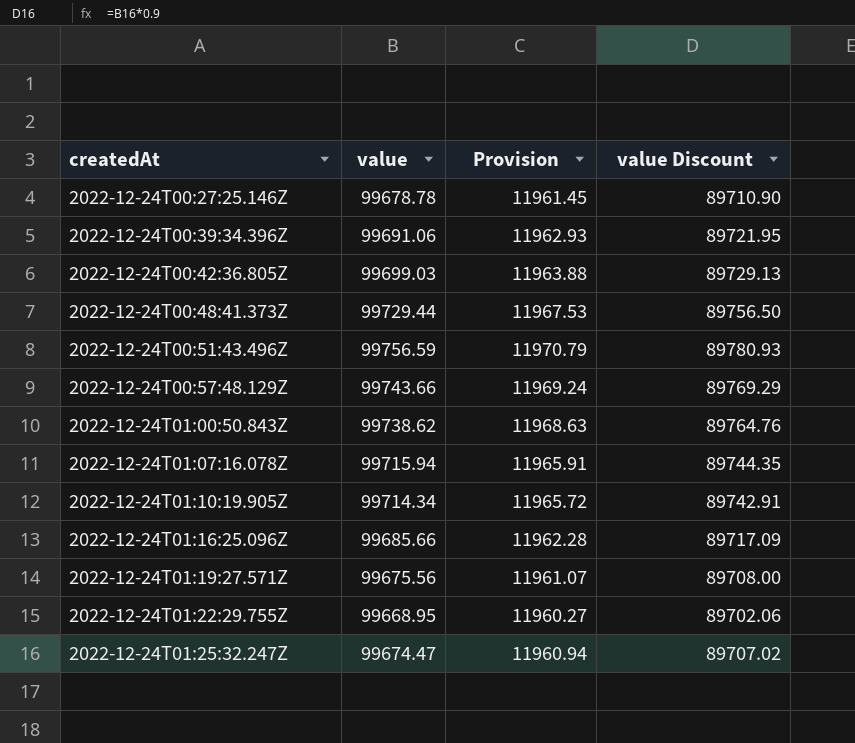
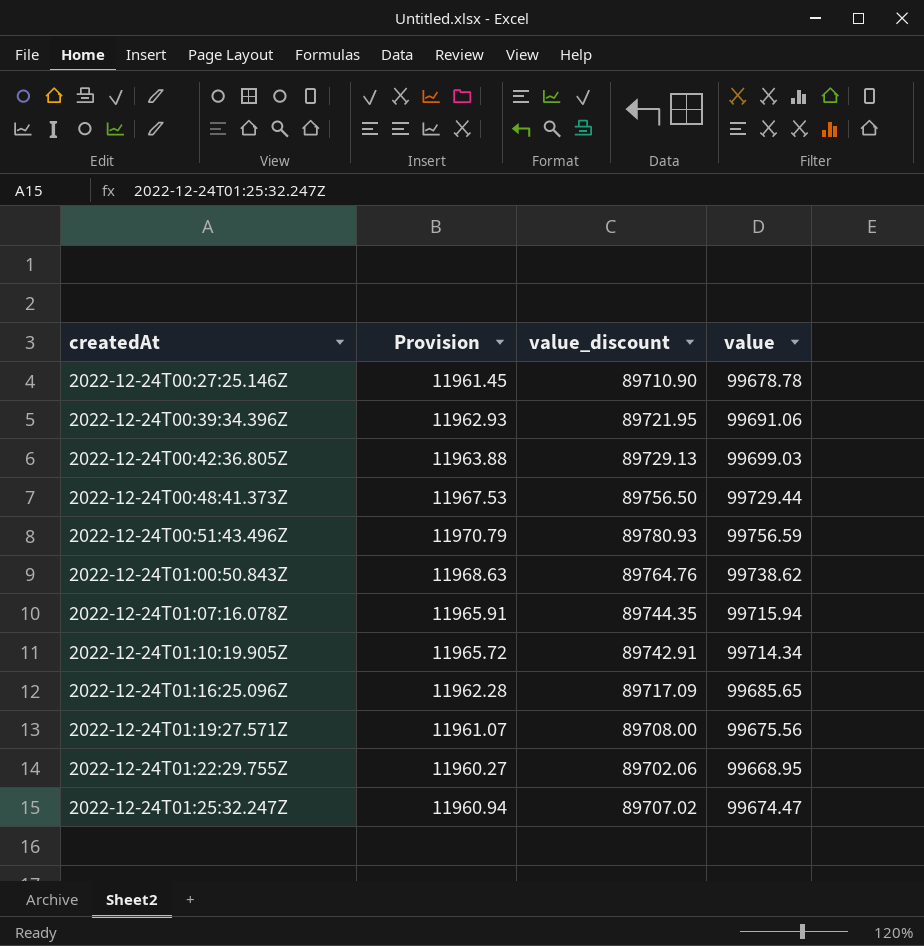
column name: value Discount -> value_discount
column value | position: 2 -> 4
row 2022-12-24T00:57:48.129Z: 99743.66 | 11969.24 | 89769.29 -> none
2022-12-24T01:16:25.096Z | value: 99685.66 -> 99685.65

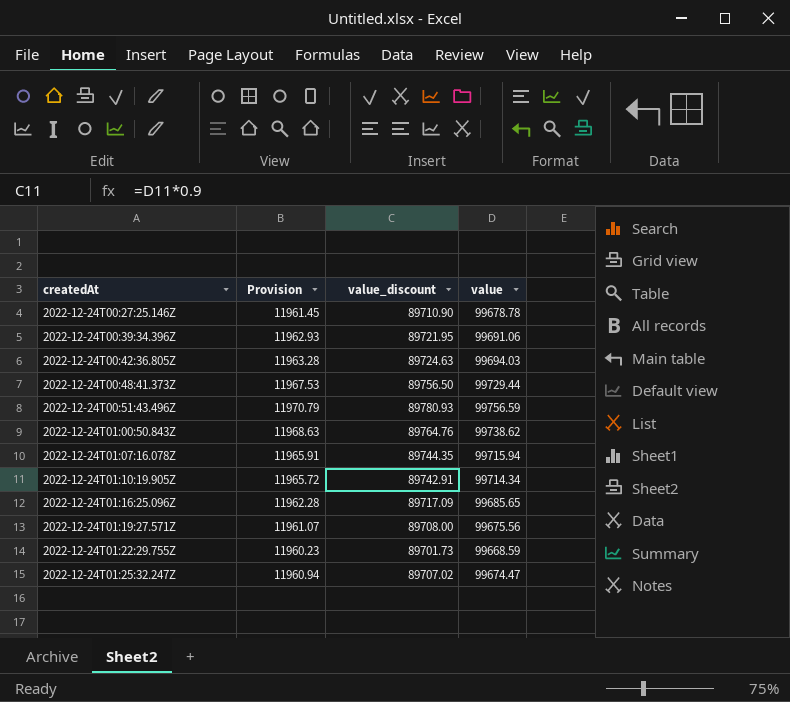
2022-12-24T00:42:36.805Z | Provision: 11963.88 -> 11963.28
2022-12-24T00:42:36.805Z | value_discount: 89729.13 -> 89724.63
2022-12-24T00:42:36.805Z | value: 99699.03 -> 99694.03
2022-12-24T01:22:29.755Z | Provision: 11960.27 -> 11960.23
2022-12-24T01:22:29.755Z | value_discount: 89702.06 -> 89701.73
2022-12-24T01:22:29.755Z | value: 99668.95 -> 99668.59

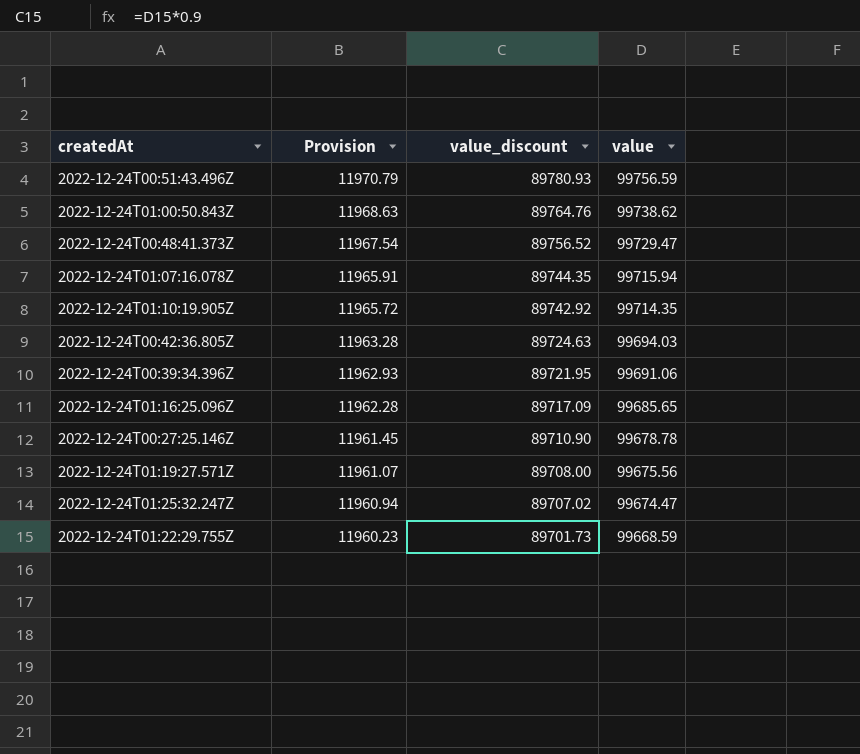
row order: createdAt ascending -> Provision descending
2022-12-24T00:48:41.373Z | Provision: 11967.53 -> 11967.54
2022-12-24T00:48:41.373Z | value_discount: 89756.50 -> 89756.52
2022-12-24T00:48:41.373Z | value: 99729.44 -> 99729.47
2022-12-24T01:10:19.905Z | value_discount: 89742.91 -> 89742.92
2022-12-24T01:10:19.905Z | value: 99714.34 -> 99714.35

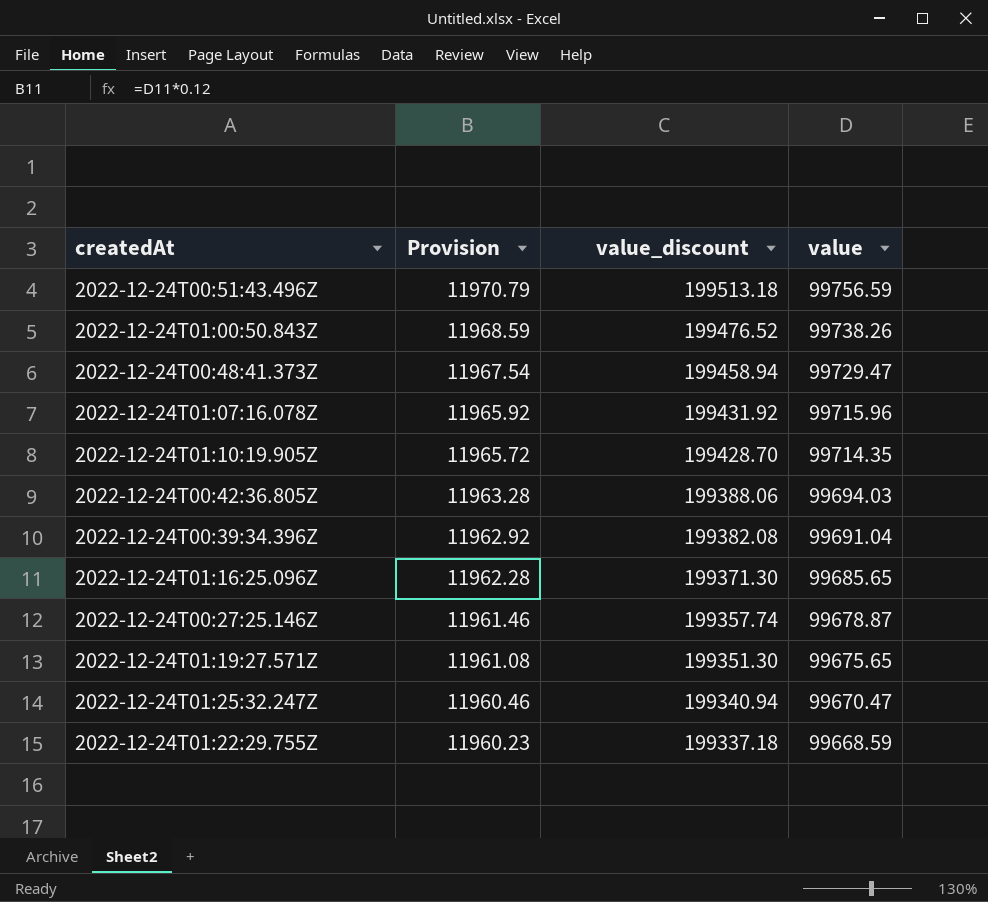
column value_discount | formula: [value] * 0.9 -> [value] * 2
2022-12-24T01:00:50.843Z | Provision: 11968.63 -> 11968.59
2022-12-24T01:00:50.843Z | value: 99738.62 -> 99738.26
2022-12-24T01:07:16.078Z | Provision: 11965.91 -> 11965.92
2022-12-24T01:07:16.078Z | value: 99715.94 -> 99715.96
2022-12-24T00:39:34.396Z | Provision: 11962.93 -> 11962.92
2022-12-24T00:39:34.396Z | value: 99691.06 -> 99691.04
2022-12-24T00:27:25.146Z | Provision: 11961.45 -> 11961.46
2022-12-24T00:27:25.146Z | value: 99678.78 -> 99678.87
2022-12-24T01:19:27.571Z | Provision: 11961.07 -> 11961.08
2022-12-24T01:19:27.571Z | value: 99675.56 -> 99675.65
2022-12-24T01:25:32.247Z | Provision: 11960.94 -> 11960.46
2022-12-24T01:25:32.247Z | value: 99674.47 -> 99670.47

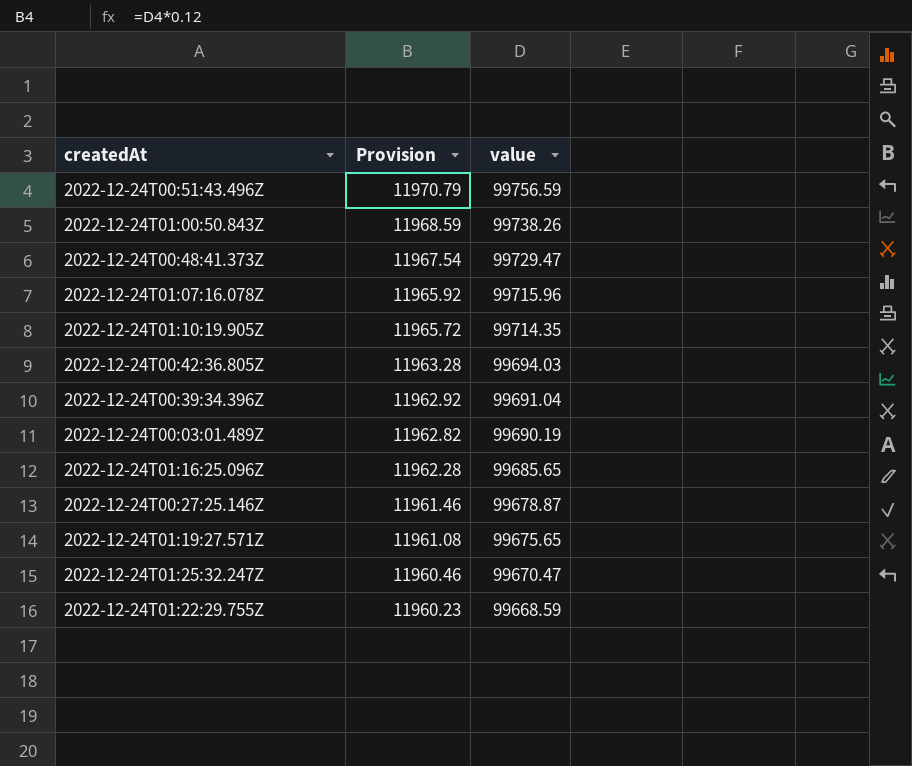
column value_discount | formula: [value] * 2 -> none
row 2022-12-24T00:03:01.489Z: none -> 11962.82 | 99690.19

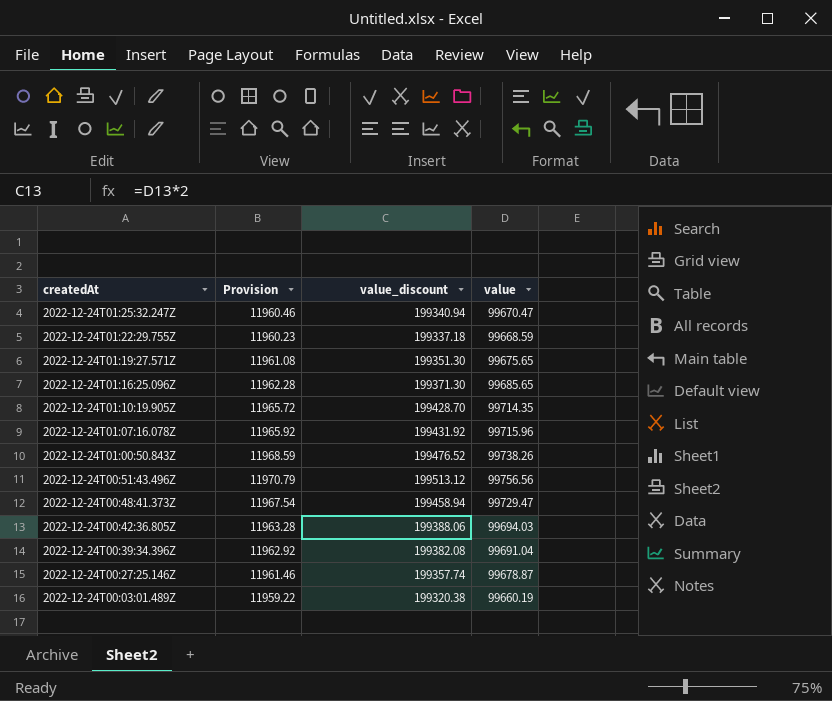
row order: Provision descending -> createdAt descending
column value_discount | formula: none -> [value] * 2
2022-12-24T00:51:43.496Z | value: 99756.59 -> 99756.56
2022-12-24T00:03:01.489Z | Provision: 11962.82 -> 11959.22
2022-12-24T00:03:01.489Z | value: 99690.19 -> 99660.19

